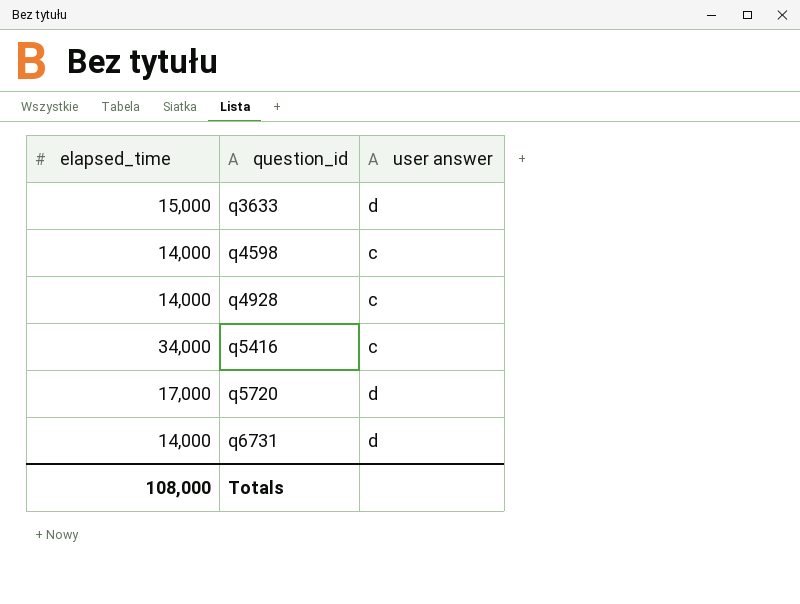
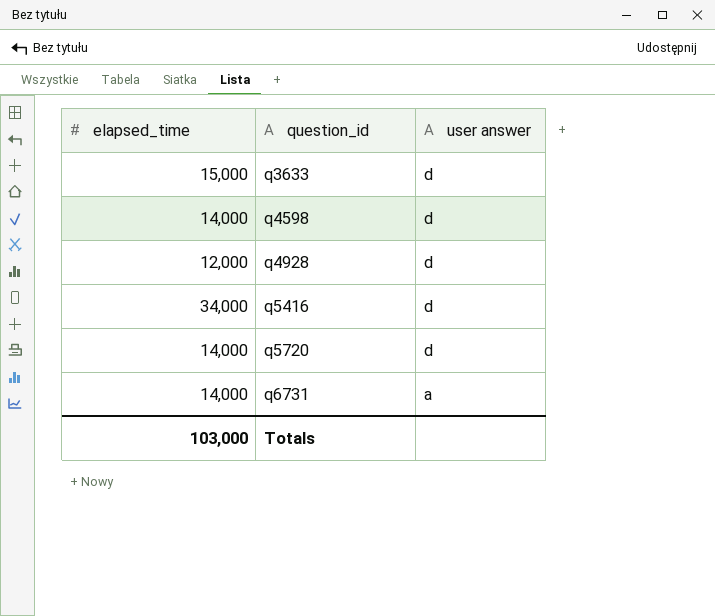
q4598 | user answer: c -> d
q4928 | elapsed_time: 14,000 -> 12,000
q4928 | user answer: c -> d
q5416 | user answer: c -> d
q5720 | elapsed_time: 17,000 -> 14,000
q6731 | user answer: d -> a
Totals | elapsed_time: 108,000 -> 103,000

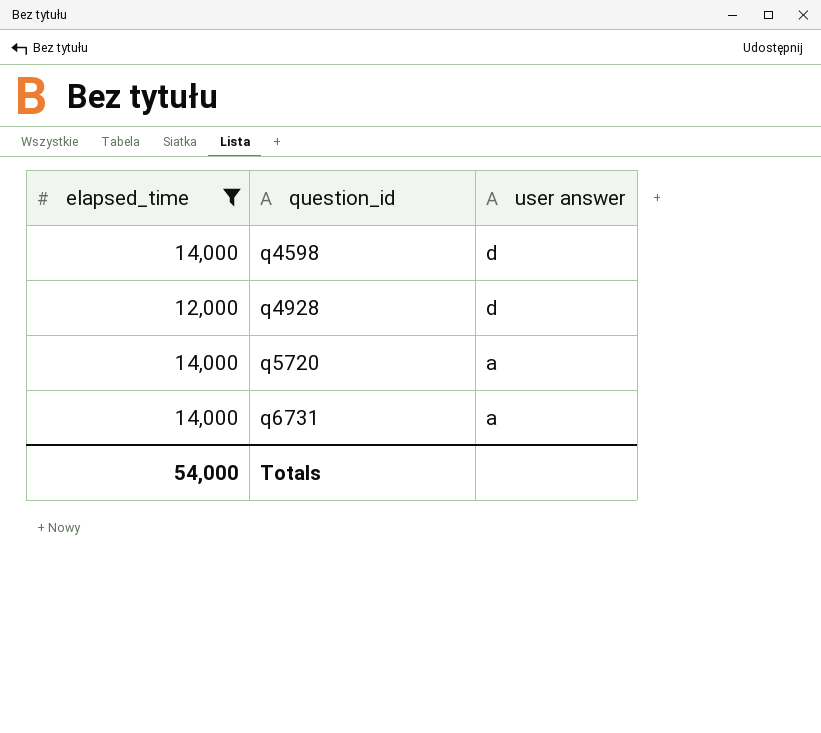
filter: none -> elapsed_time <= 14,000
q5720 | user answer: d -> a
Totals | elapsed_time: 103,000 -> 54,000

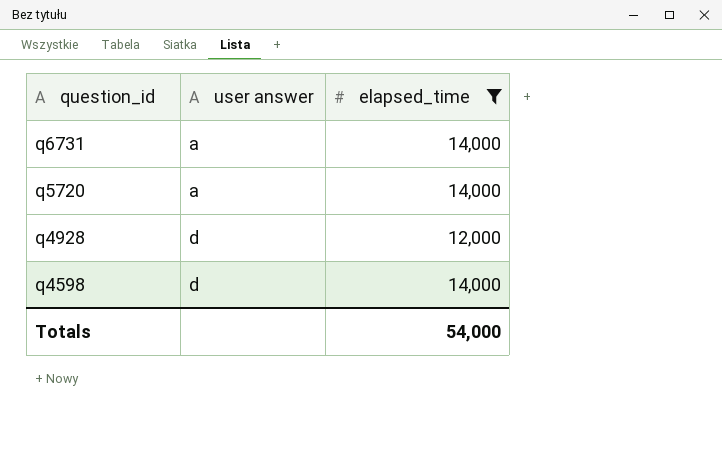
row order: question_id ascending -> question_id descending
column elapsed_time | position: 1 -> 3

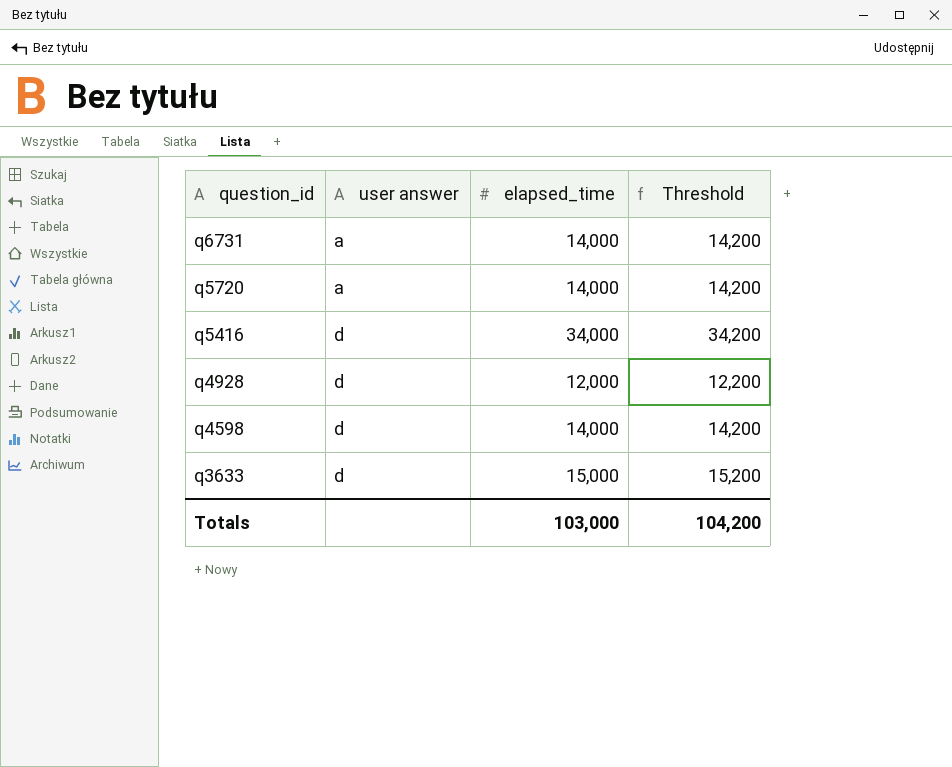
filter: elapsed_time <= 14,000 -> none
column Threshold | formula: none -> [elapsed_time] + 200
Totals | elapsed_time: 54,000 -> 103,000

